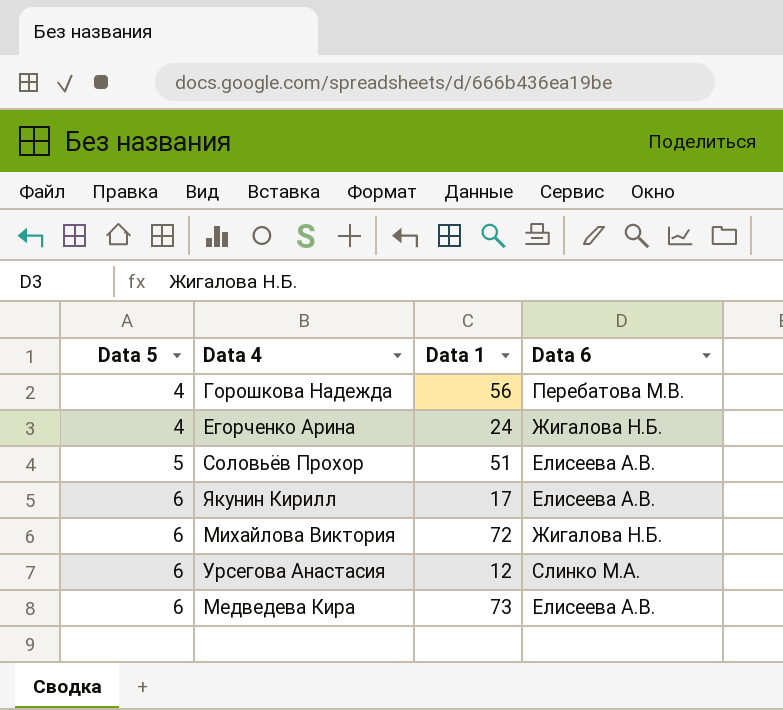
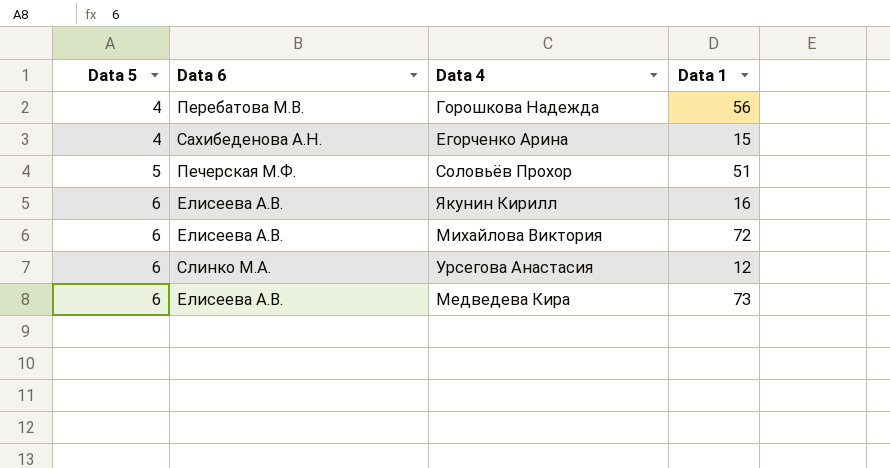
column Data 6 | position: 4 -> 2
Егорченко Арина | Data 6: Жигалова Н.Б. -> Сахибеденова А.Н.
Егорченко Арина | Data 1: 24 -> 15
Соловьёв Прохор | Data 6: Елисеева А.В. -> Печерская М.Ф.
Якунин Кирилл | Data 1: 17 -> 16
Михайлова Виктория | Data 6: Жигалова Н.Б. -> Елисеева А.В.

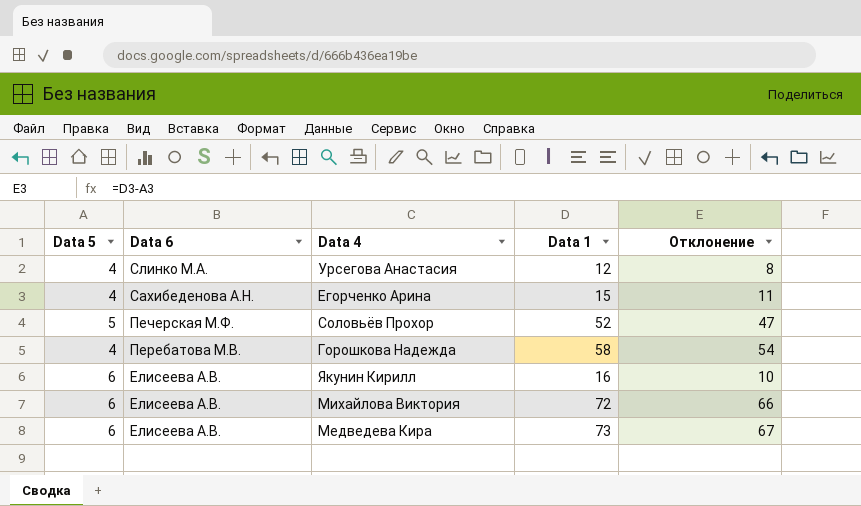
row order: Data 5 ascending -> Data 6 descending
column Отклонение | formula: none -> [Data 1] - [Data 5]
Урсегова Анастасия | Data 5: 6 -> 4
Соловьёв Прохор | Data 1: 51 -> 52
Горошкова Надежда | Data 1: 56 -> 58

